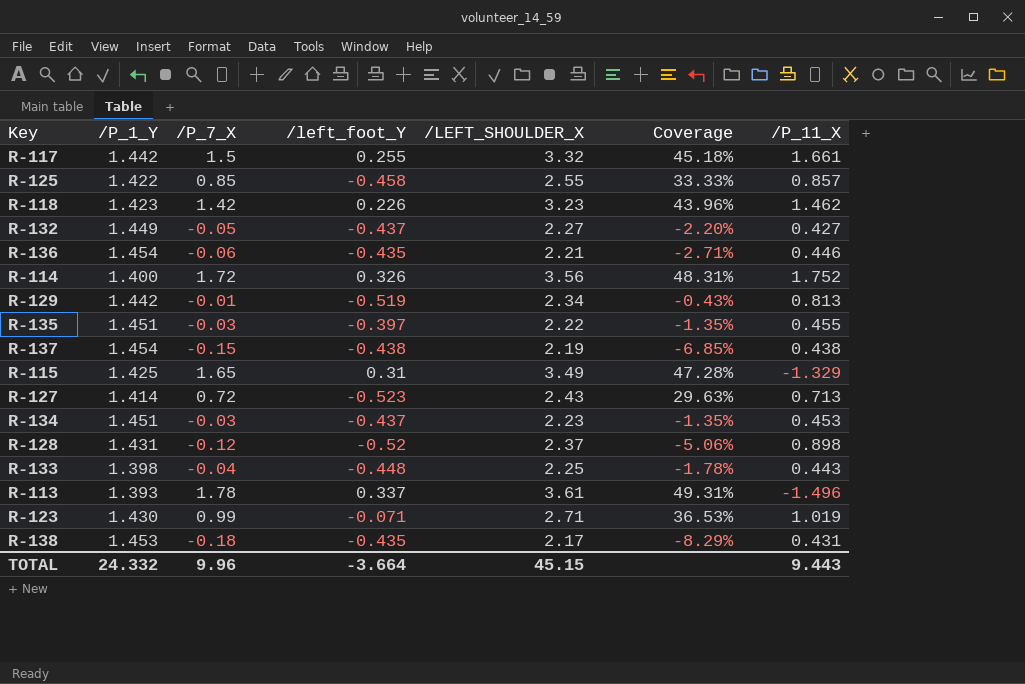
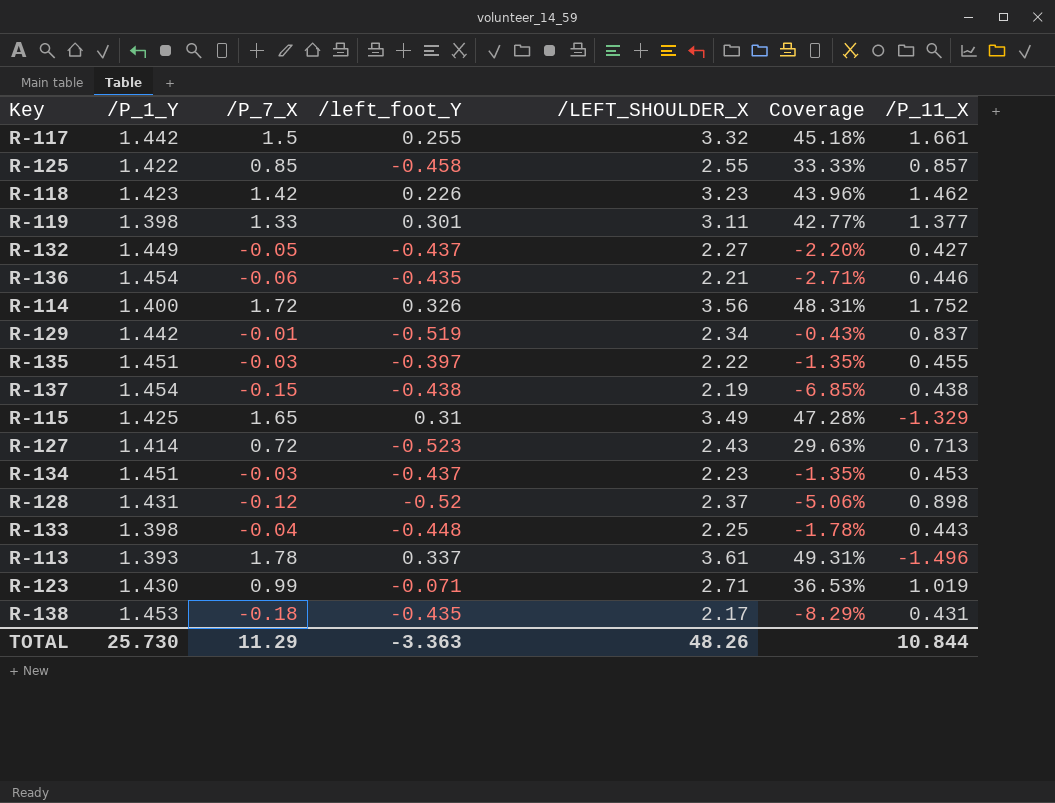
row R-119: none -> 1.398 | 1.33 | 0.301 | 3.11 | 42.77% | 1.377
R-129 | /P_11_X: 0.813 -> 0.837
TOTAL | /P_1_Y: 24.332 -> 25.730
TOTAL | /P_7_X: 9.96 -> 11.29
TOTAL | /left_foot_Y: -3.664 -> -3.363
TOTAL | /LEFT_SHOULDER_X: 45.15 -> 48.26
TOTAL | /P_11_X: 9.443 -> 10.844

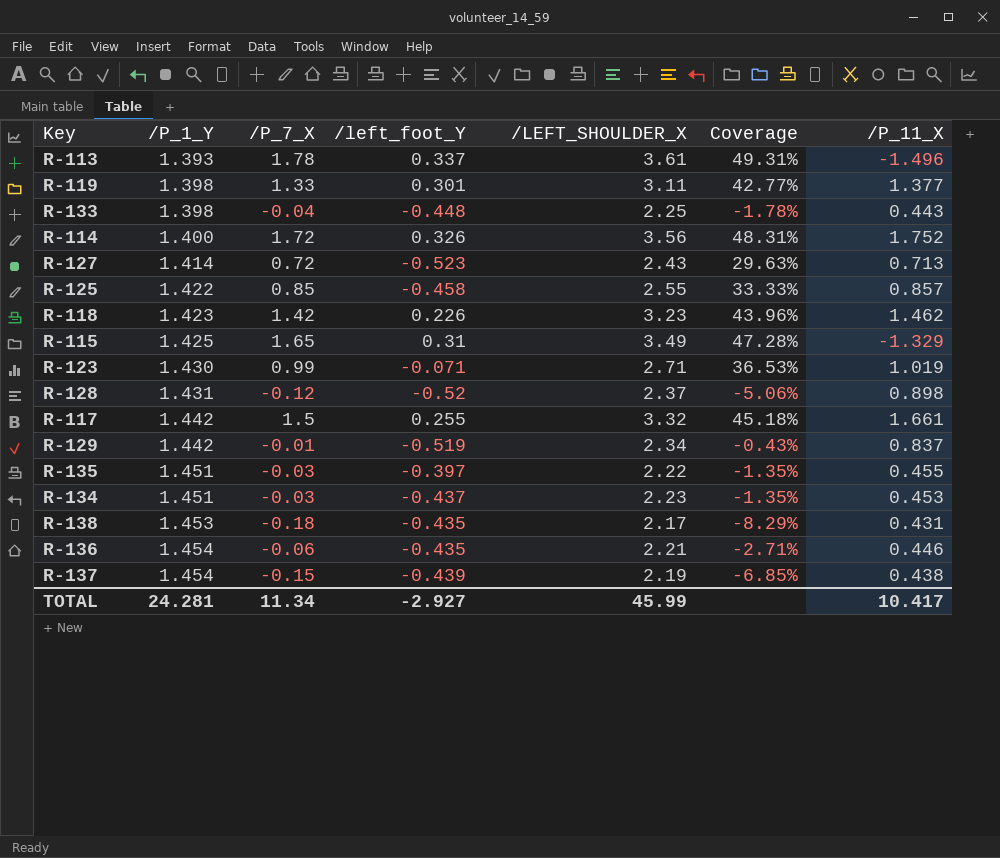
row order: none -> /P_1_Y ascending
row R-132: 1.449 | -0.05 | -0.437 | 2.27 | -2.20% | 0.427 -> none
R-137 | /left_foot_Y: -0.438 -> -0.439
TOTAL | /P_1_Y: 25.730 -> 24.281
TOTAL | /P_7_X: 11.29 -> 11.34
TOTAL | /left_foot_Y: -3.363 -> -2.927
TOTAL | /LEFT_SHOULDER_X: 48.26 -> 45.99
TOTAL | /P_11_X: 10.844 -> 10.417

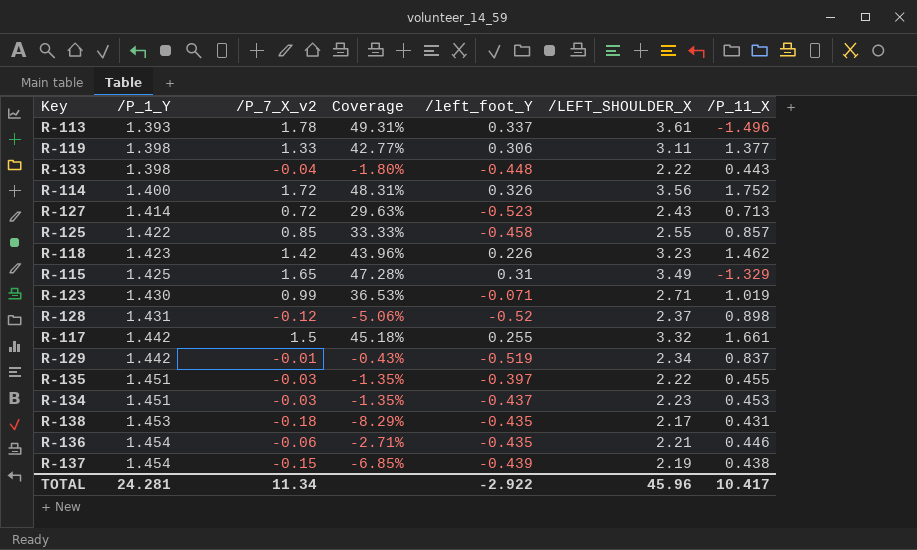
column name: /P_7_X -> /P_7_X_v2
column Coverage | position: 6 -> 4
R-119 | /left_foot_Y: 0.301 -> 0.306
R-133 | Coverage: -1.78% -> -1.80%
R-133 | /LEFT_SHOULDER_X: 2.25 -> 2.22
TOTAL | /left_foot_Y: -2.927 -> -2.922
TOTAL | /LEFT_SHOULDER_X: 45.99 -> 45.96

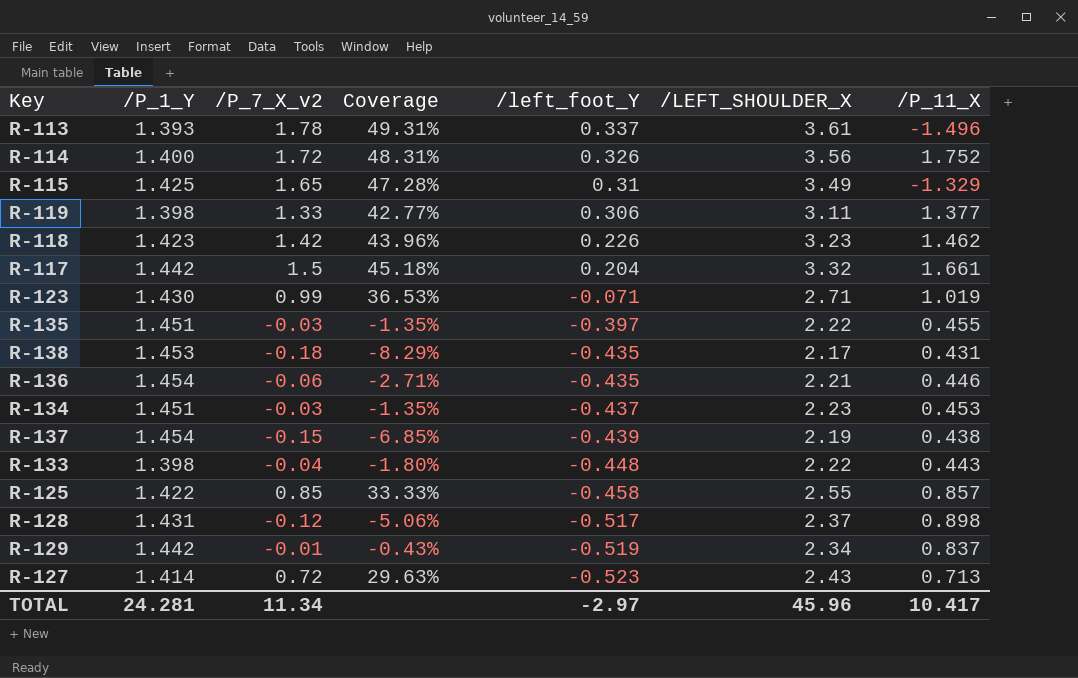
row order: /P_1_Y ascending -> /left_foot_Y descending
R-117 | /left_foot_Y: 0.255 -> 0.204
R-128 | /left_foot_Y: -0.52 -> -0.517
TOTAL | /left_foot_Y: -2.922 -> -2.97

